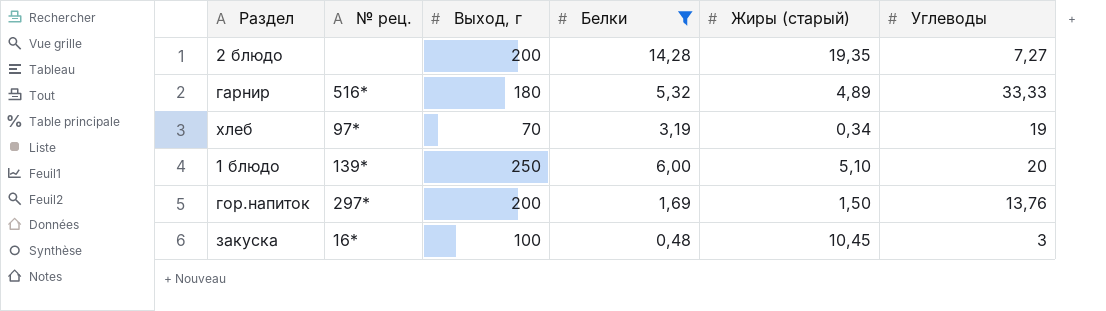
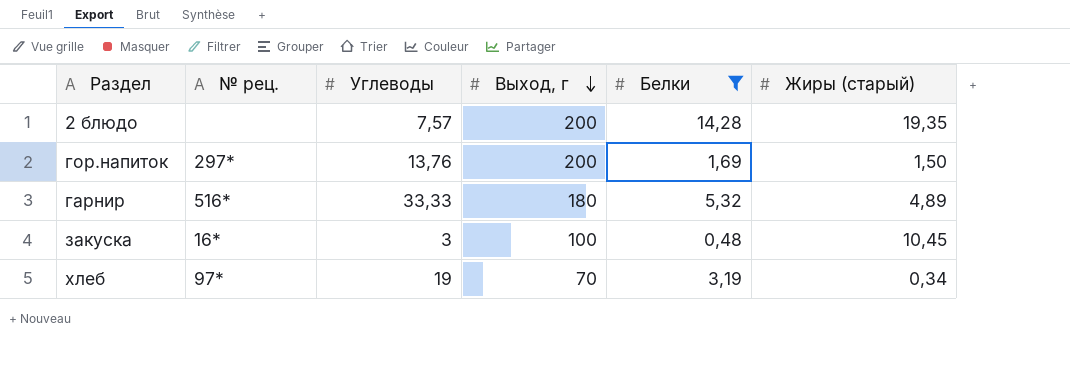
row order: none -> Выход, г descending
column Углеводы | position: 6 -> 3
row 1 блюдо: 139* | 250 | 6,00 | 5,10 | 20 -> none
2 блюдо | Углеводы: 7,27 -> 7,57

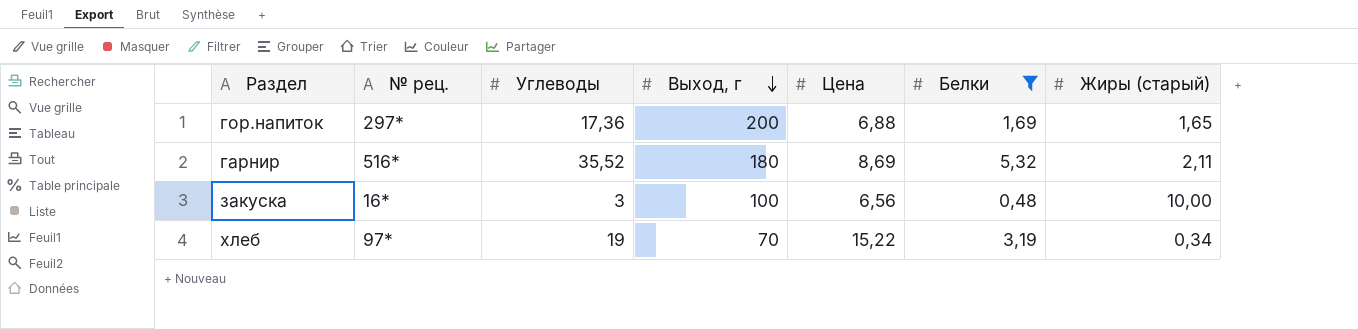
column Цена | position: none -> 5
row 2 блюдо: none | 7,57 | 200 | 14,28 | 19,35 -> none
гор.напиток | Углеводы: 13,76 -> 17,36
гор.напиток | Жиры (старый): 1,50 -> 1,65
гарнир | Углеводы: 33,33 -> 35,52
гарнир | Жиры (старый): 4,89 -> 2,11
закуска | Жиры (старый): 10,45 -> 10,00

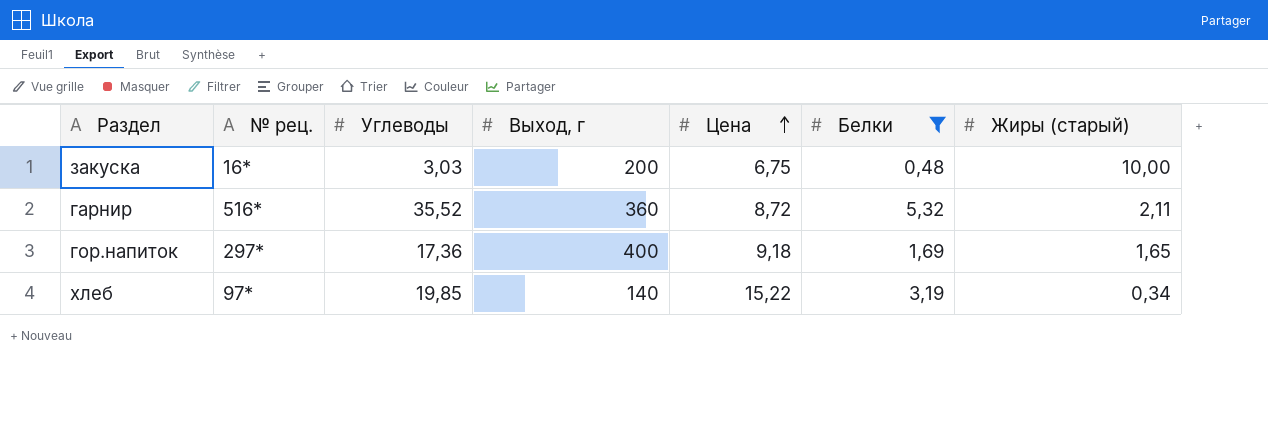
row order: Выход, г descending -> Цена ascending
закуска | Углеводы: 3 -> 3,03
закуска | Выход, г: 100 -> 200
закуска | Цена: 6,56 -> 6,75
гарнир | Выход, г: 180 -> 360
гарнир | Цена: 8,69 -> 8,72
гор.напиток | Выход, г: 200 -> 400
гор.напиток | Цена: 6,88 -> 9,18
хлеб | Углеводы: 19 -> 19,85
хлеб | Выход, г: 70 -> 140

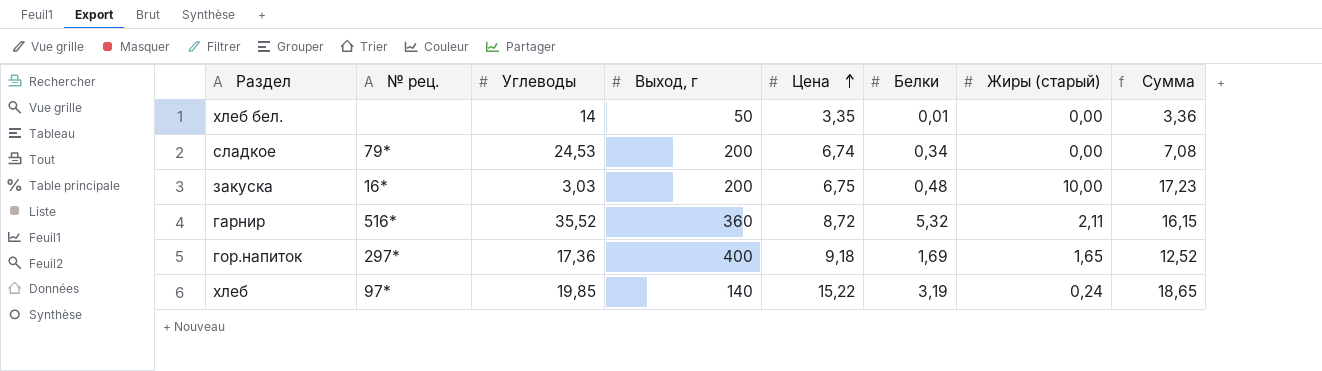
filter: Белки >= 0,48 -> none
column Сумма | formula: none -> [Цена] + [Белки] + [Жиры (старый)]
хлеб | Жиры (старый): 0,34 -> 0,24

